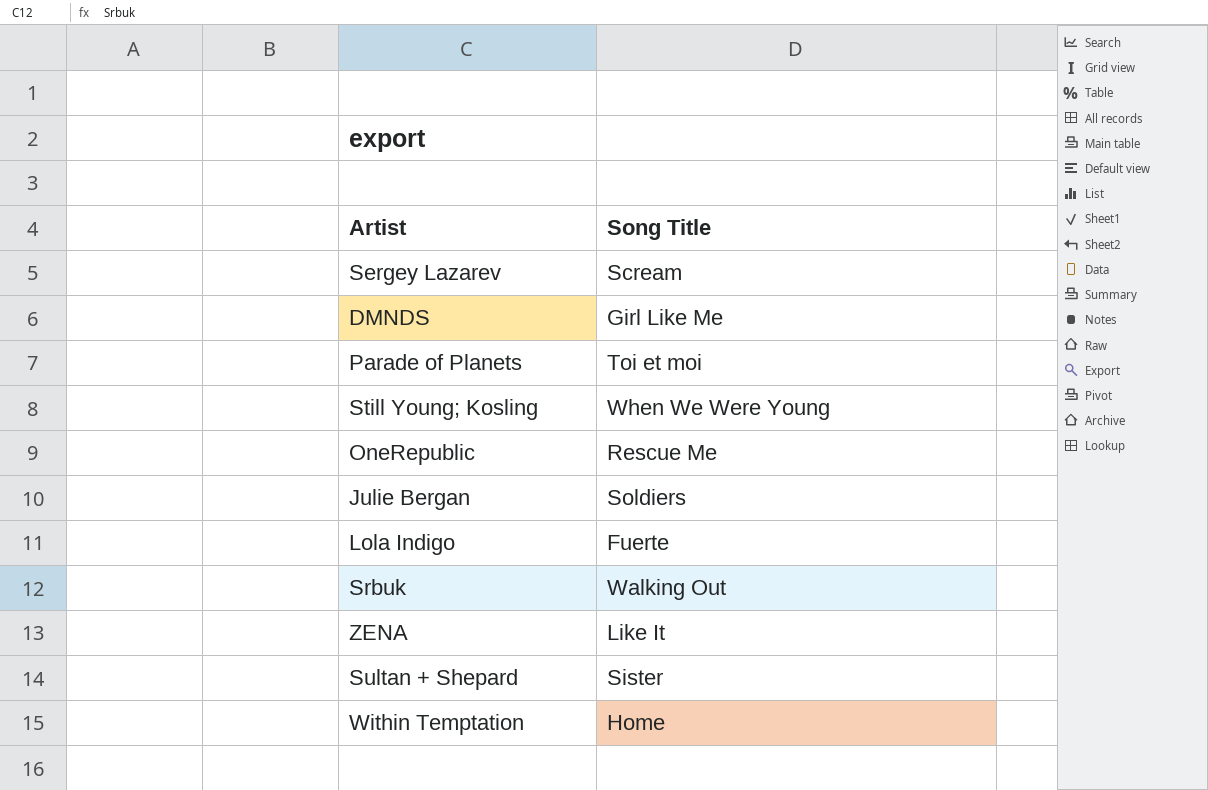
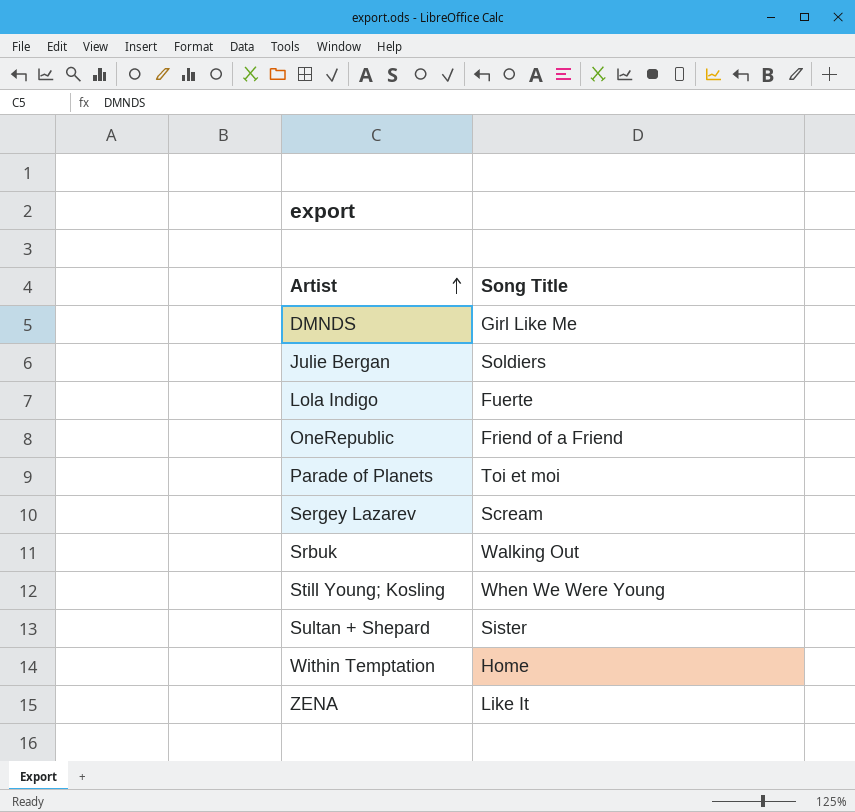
row order: none -> Artist ascending
OneRepublic | Song Title: Rescue Me -> Friend of a Friend

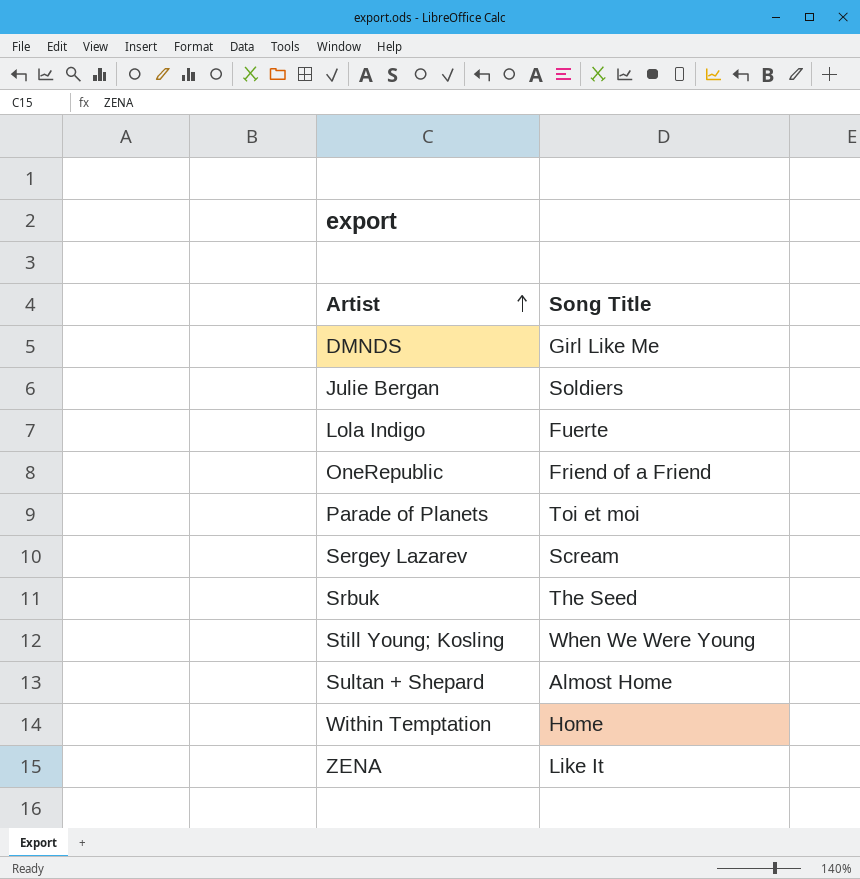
Srbuk | Song Title: Walking Out -> The Seed
Sultan + Shepard | Song Title: Sister -> Almost Home

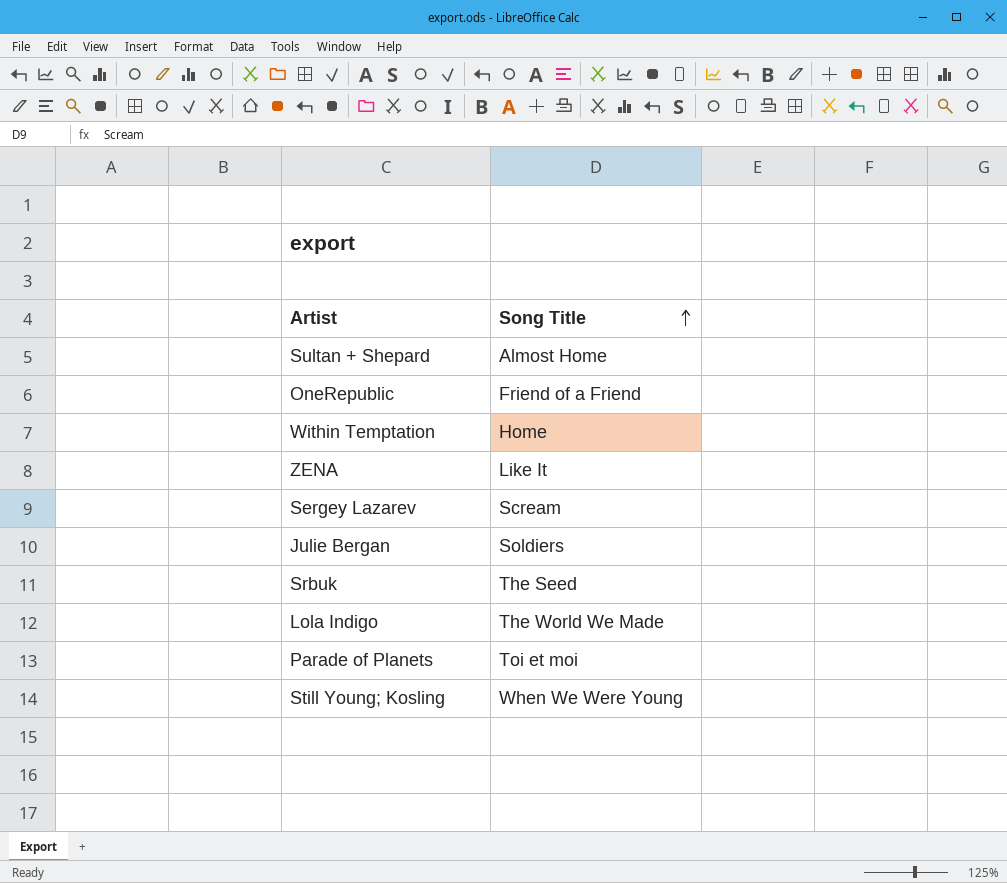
row order: Artist ascending -> Song Title ascending
row DMNDS: Girl Like Me -> none
Lola Indigo | Song Title: Fuerte -> The World We Made

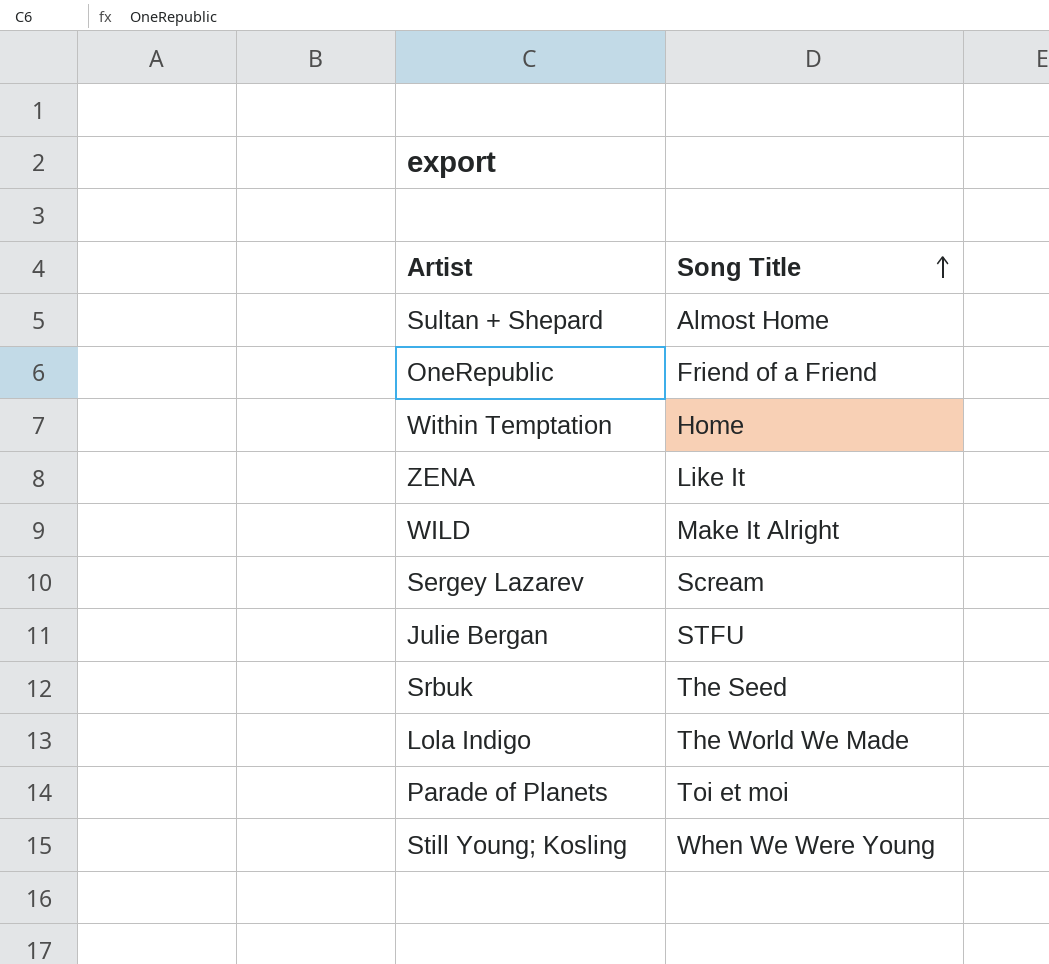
row WILD: none -> Make It Alright
Julie Bergan | Song Title: Soldiers -> STFU

